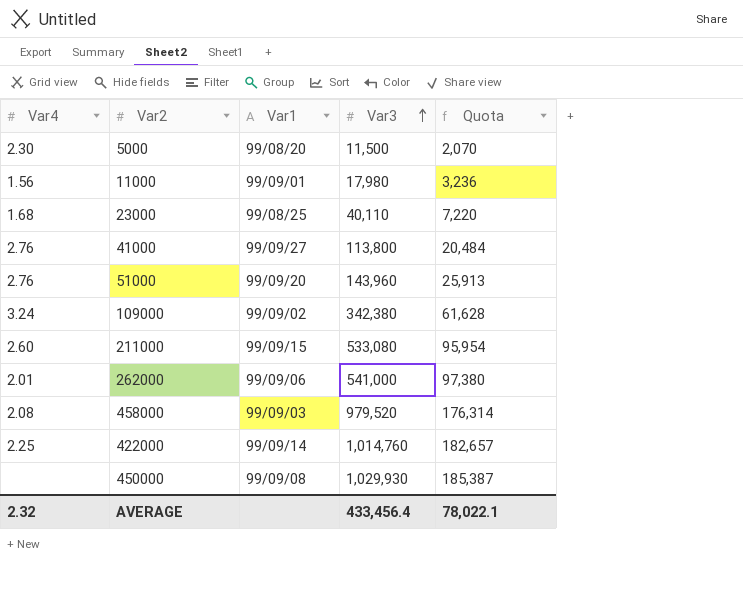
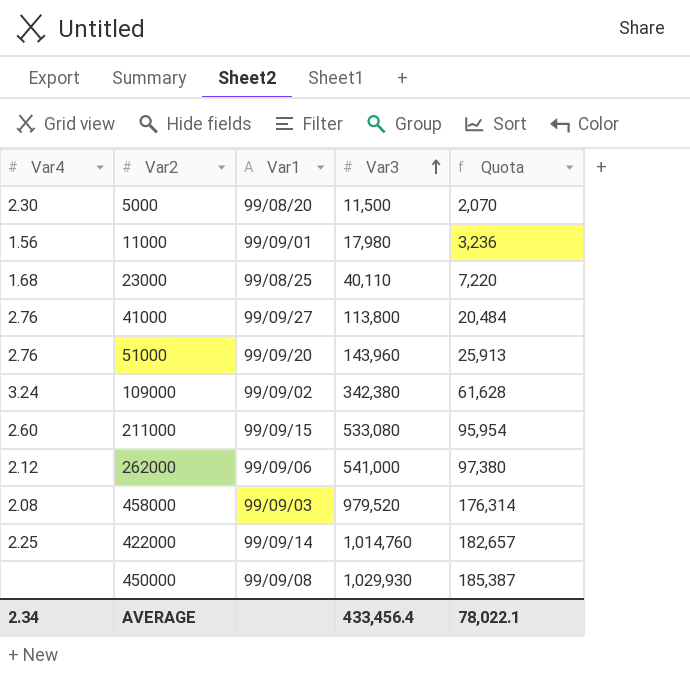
262000 | Var4: 2.01 -> 2.12
AVERAGE | Var4: 2.32 -> 2.34

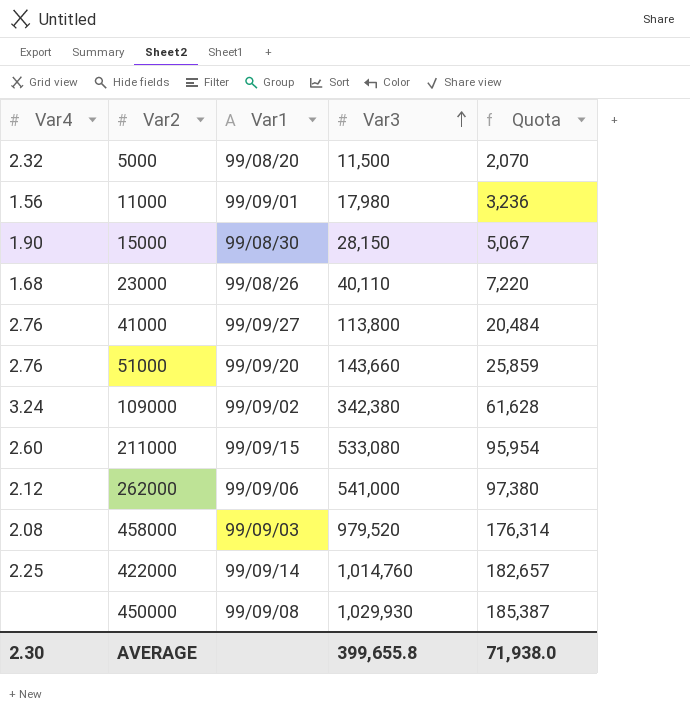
5000 | Var4: 2.30 -> 2.32
row 15000: none -> 1.90 | 99/08/30 | 28,150 | 5,067
23000 | Var1: 99/08/25 -> 99/08/26
51000 | Var3: 143,960 -> 143,660
51000 | Quota: 25,913 -> 25,859
AVERAGE | Var4: 2.34 -> 2.30
AVERAGE | Var3: 433,456.4 -> 399,655.8
AVERAGE | Quota: 78,022.1 -> 71,938.0

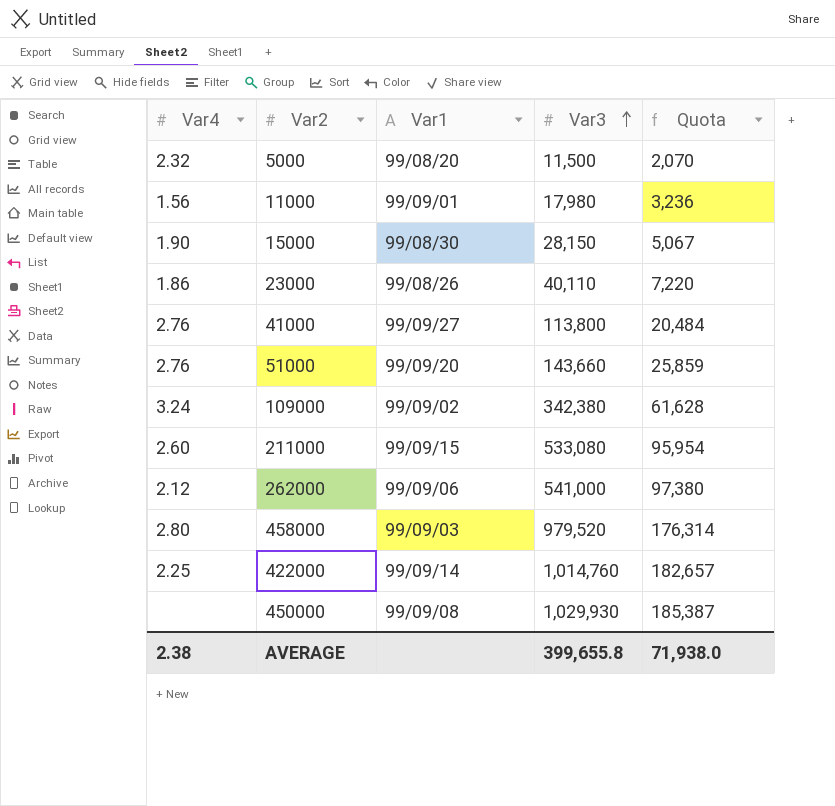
23000 | Var4: 1.68 -> 1.86
458000 | Var4: 2.08 -> 2.80
AVERAGE | Var4: 2.30 -> 2.38

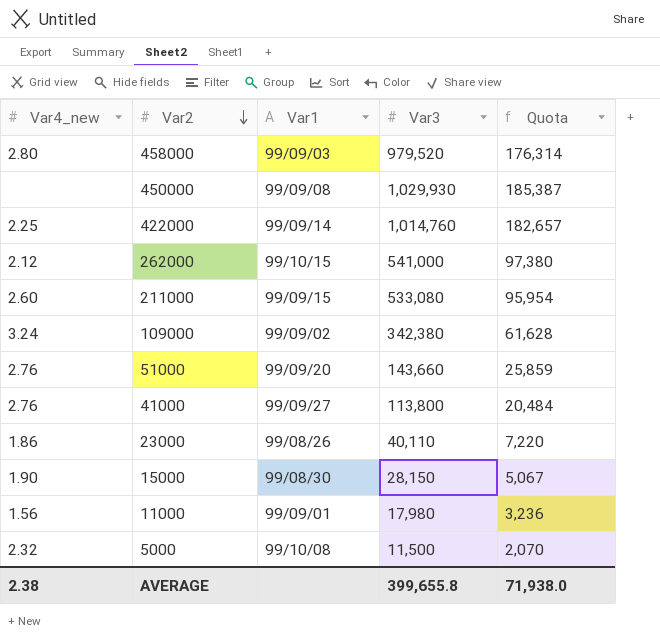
row order: Var3 ascending -> Var2 descending
column name: Var4 -> Var4_new
262000 | Var1: 99/09/06 -> 99/10/15
5000 | Var1: 99/08/20 -> 99/10/08

